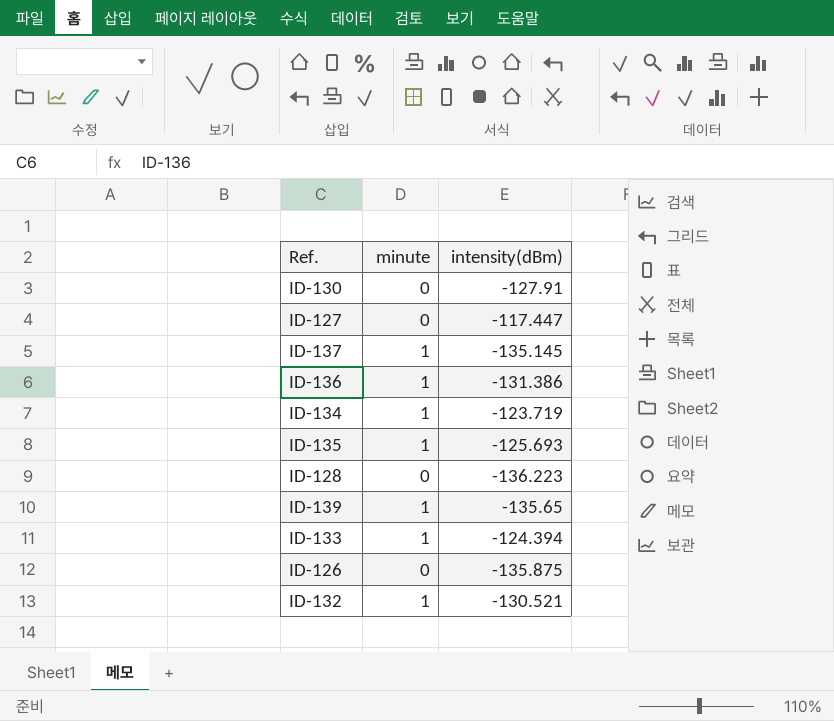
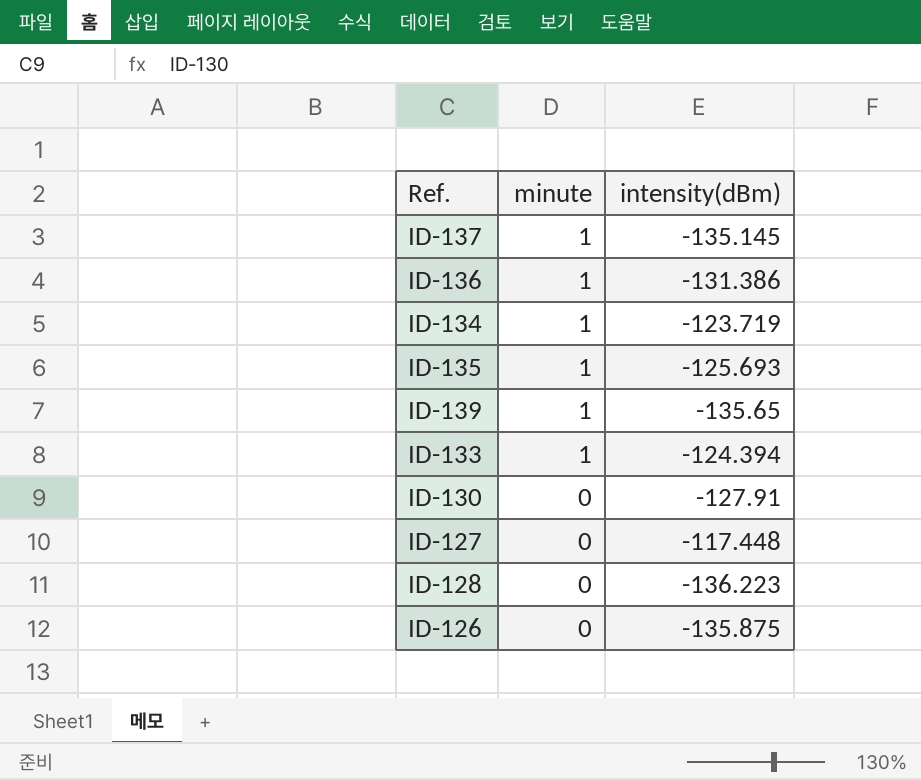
row order: none -> minute descending
row ID-132: 1 | -130.521 -> none
ID-127 | intensity(dBm): -117.447 -> -117.448

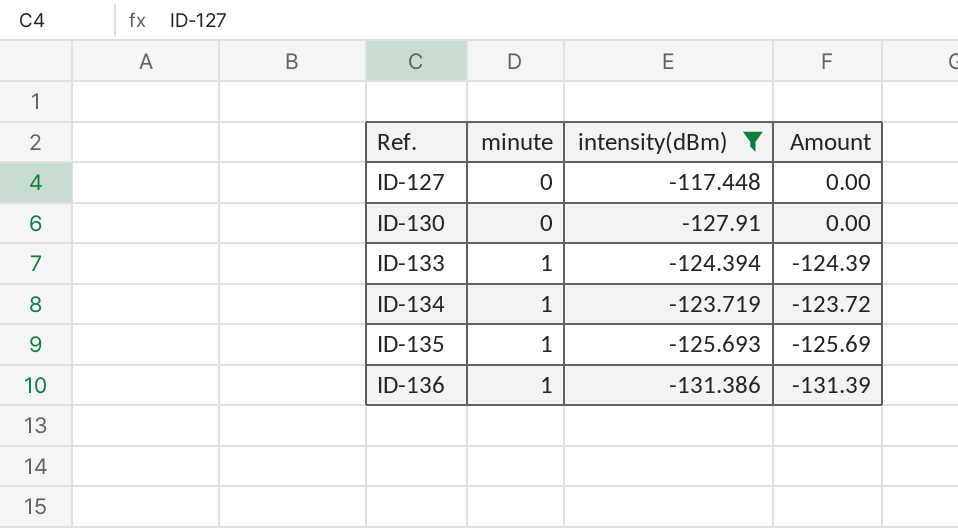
filter: none -> intensity(dBm) >= -131.386
row order: minute descending -> Ref. ascending
column Amount | formula: none -> [minute] * [intensity(dBm)]

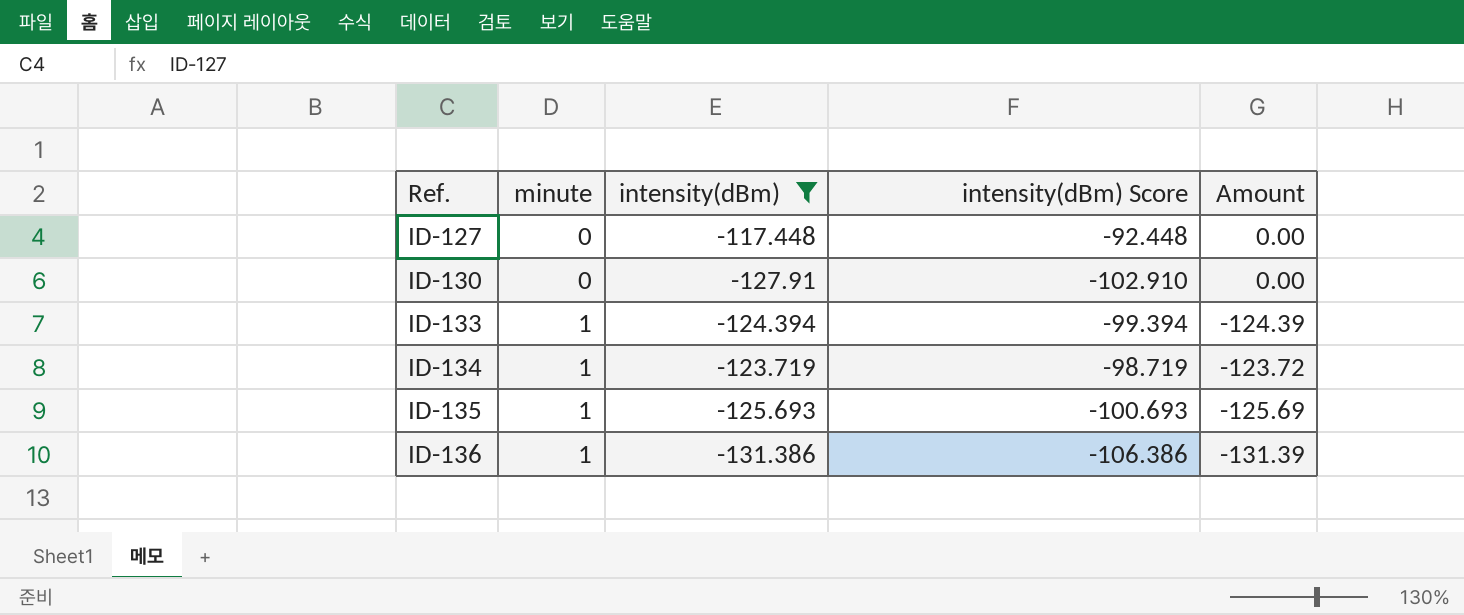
column intensity(dBm) Score | formula: none -> [intensity(dBm)] + 25

